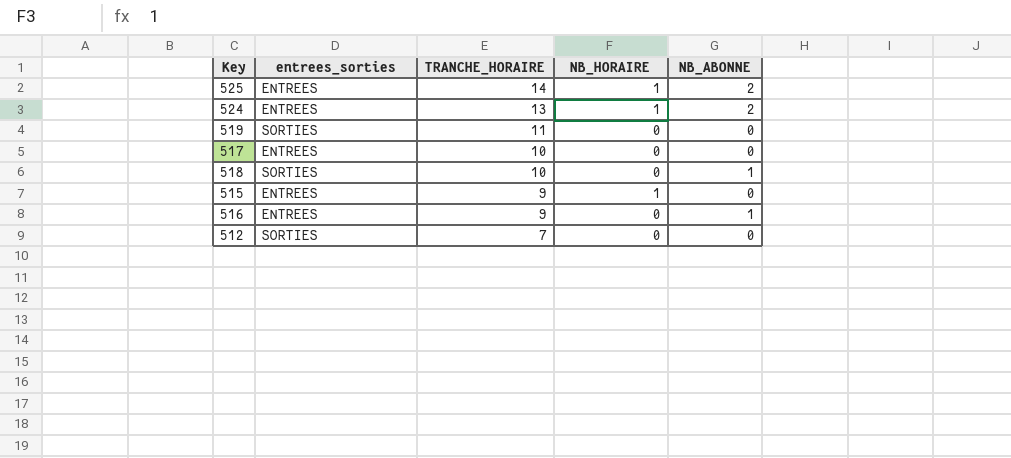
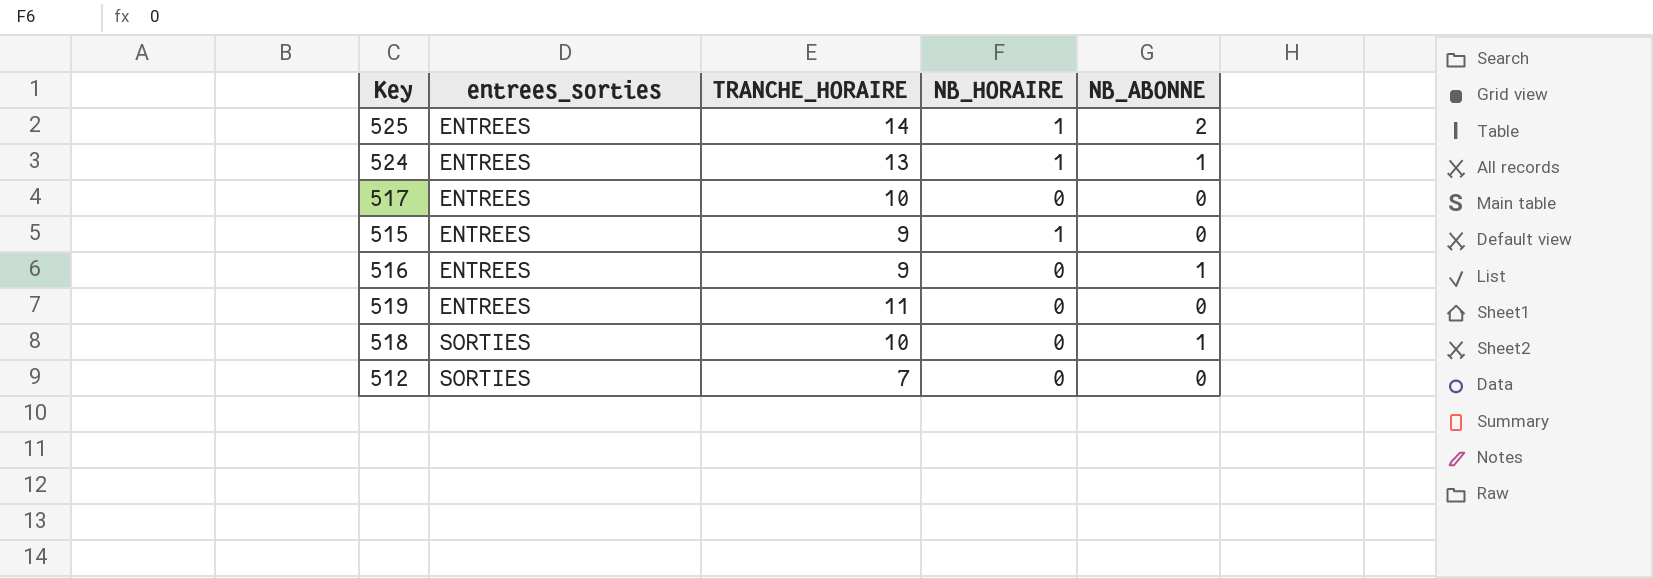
row order: TRANCHE_HORAIRE descending -> entrees_sorties ascending
524 | NB_ABONNE: 2 -> 1
519 | entrees_sorties: SORTIES -> ENTREES

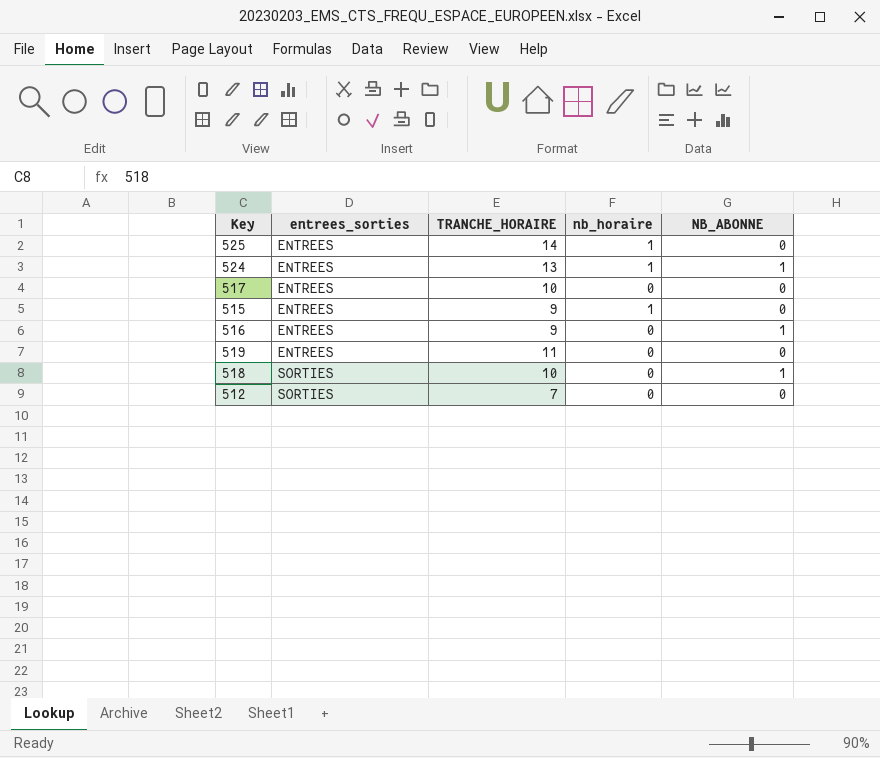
column name: NB_HORAIRE -> nb_horaire
525 | NB_ABONNE: 2 -> 0

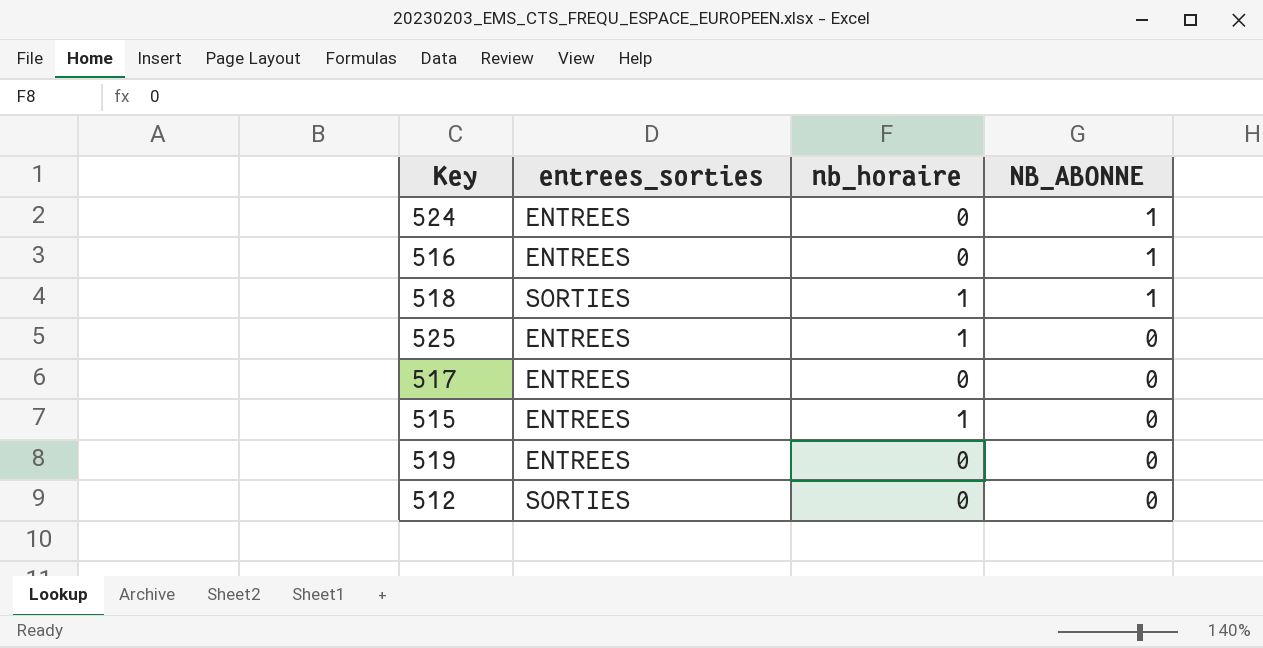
row order: entrees_sorties ascending -> NB_ABONNE descending
column TRANCHE_HORAIRE | position: 3 -> none
524 | nb_horaire: 1 -> 0
518 | nb_horaire: 0 -> 1

